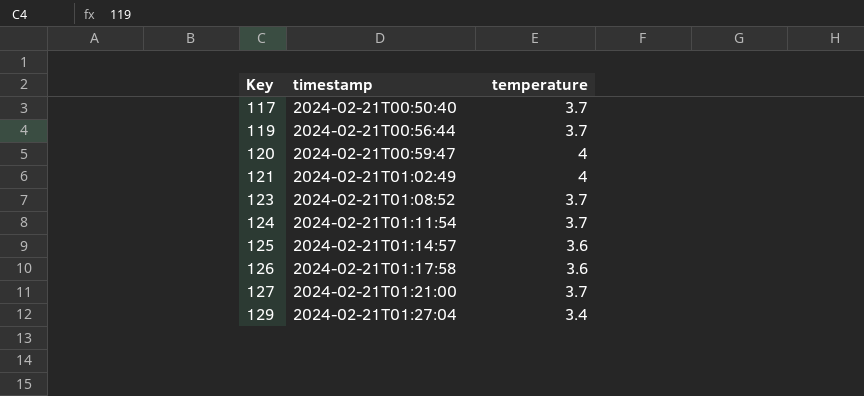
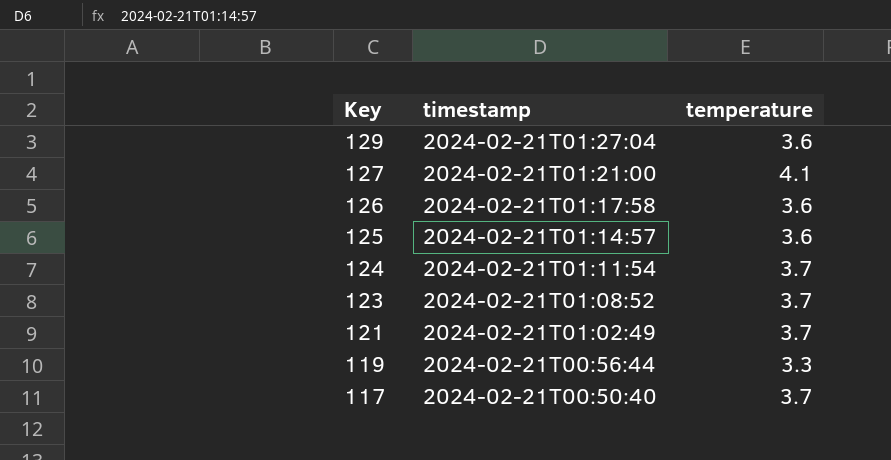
row order: Key ascending -> Key descending
row 120: 2024-02-21T00:59:47 | 4 -> none
129 | temperature: 3.4 -> 3.6
127 | temperature: 3.7 -> 4.1
121 | temperature: 4 -> 3.7
119 | temperature: 3.7 -> 3.3

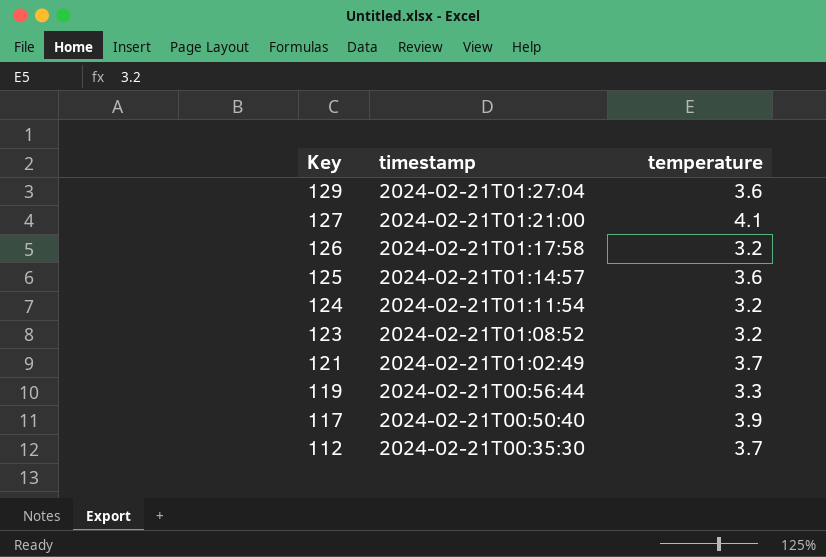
126 | temperature: 3.6 -> 3.2
124 | temperature: 3.7 -> 3.2
123 | temperature: 3.7 -> 3.2
117 | temperature: 3.7 -> 3.9
row 112: none -> 2024-02-21T00:35:30 | 3.7

